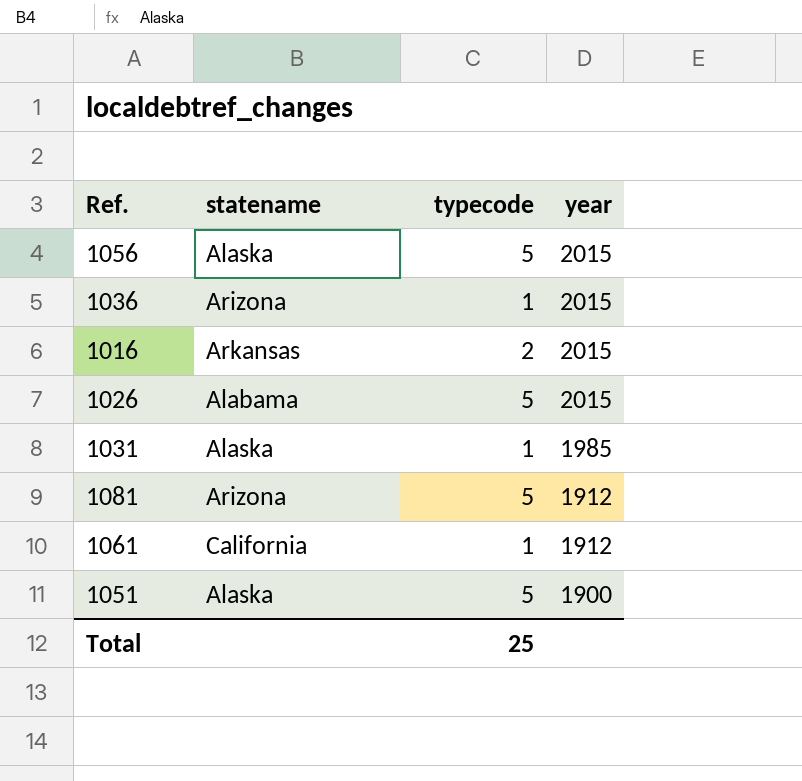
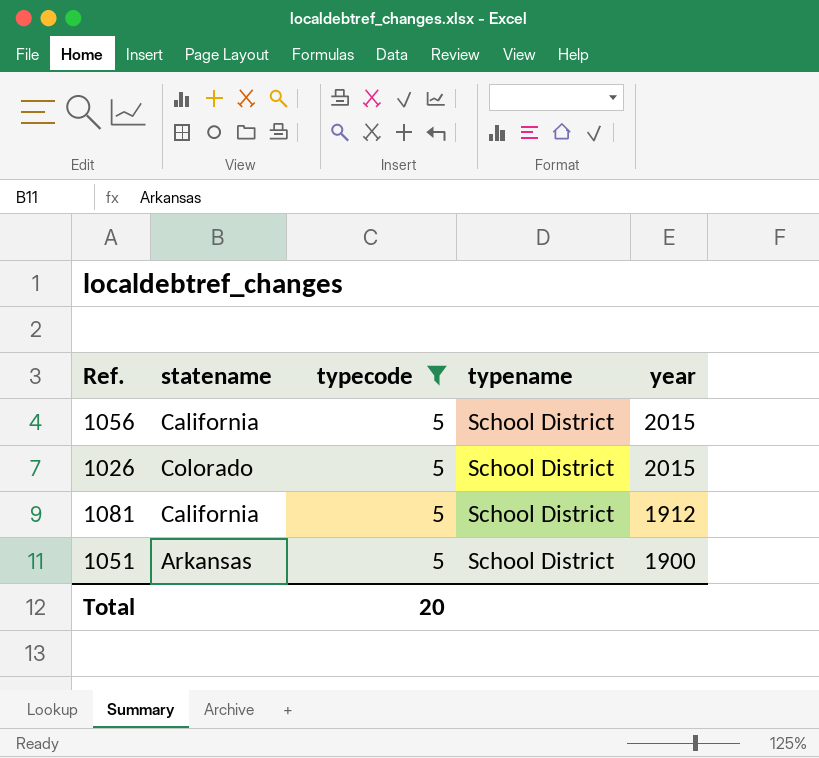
filter: none -> typecode = 5
column typename | position: none -> 4
1056 | statename: Alaska -> California
1026 | statename: Alabama -> Colorado
1081 | statename: Arizona -> California
1051 | statename: Alaska -> Arkansas
Total | typecode: 25 -> 20

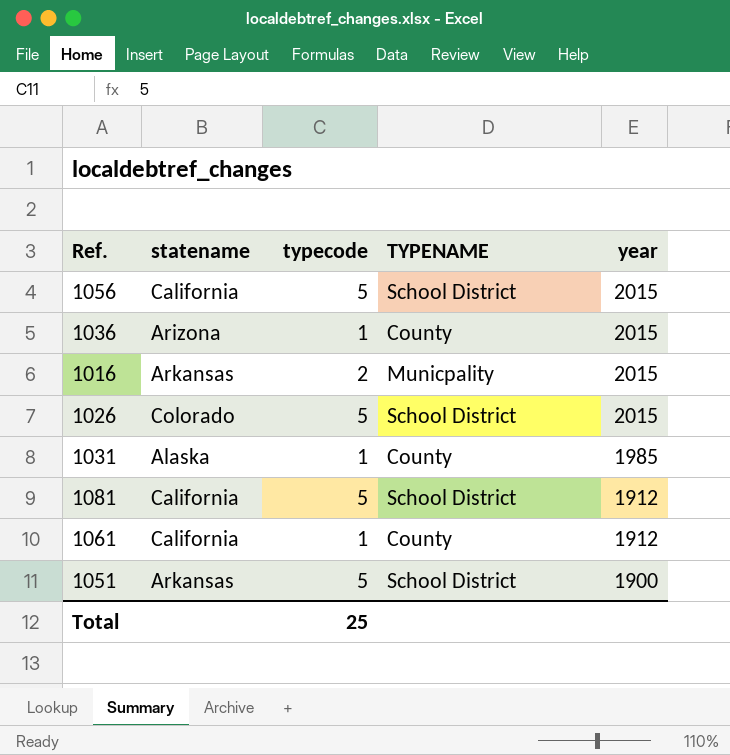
filter: typecode = 5 -> none
column name: typename -> TYPENAME
Total | typecode: 20 -> 25

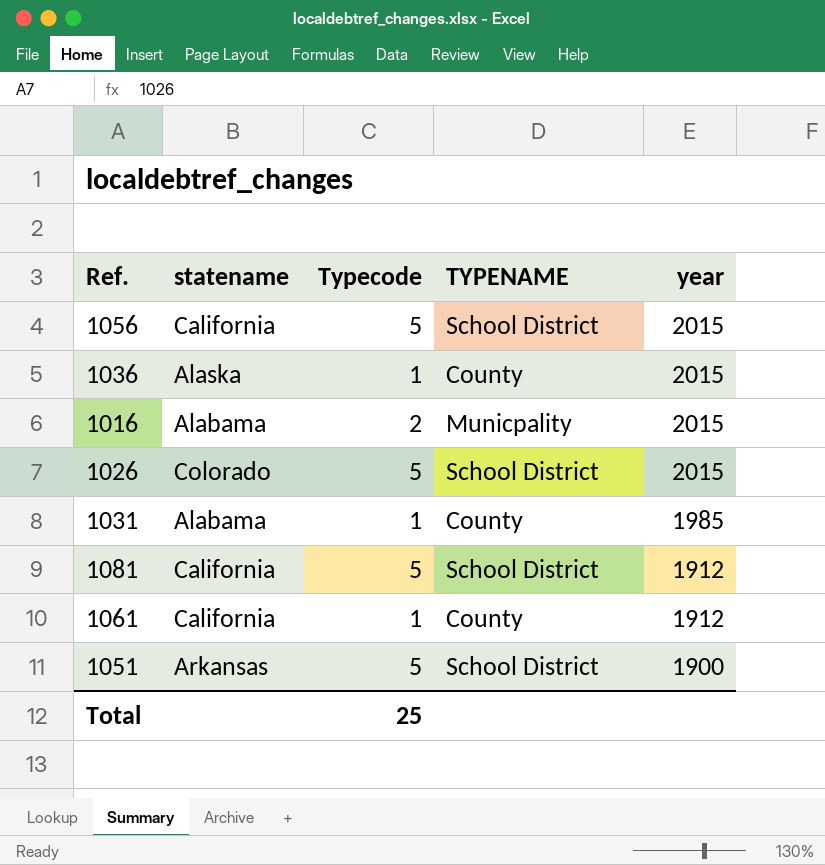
column name: typecode -> Typecode
1036 | statename: Arizona -> Alaska
1016 | statename: Arkansas -> Alabama
1031 | statename: Alaska -> Alabama

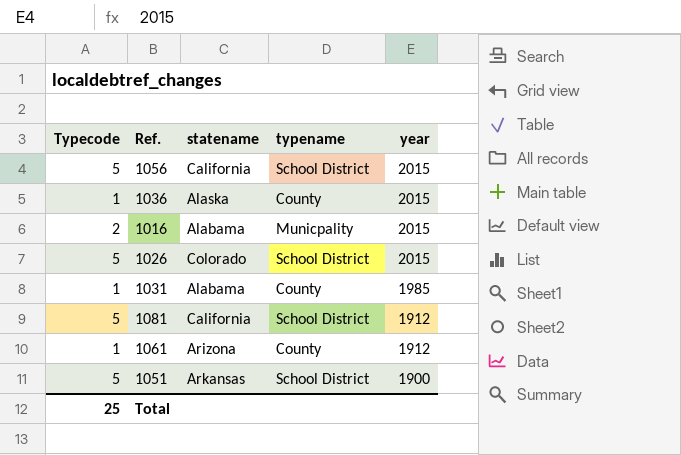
column Typecode | position: 3 -> 1
column name: TYPENAME -> typename
1061 | statename: California -> Arizona

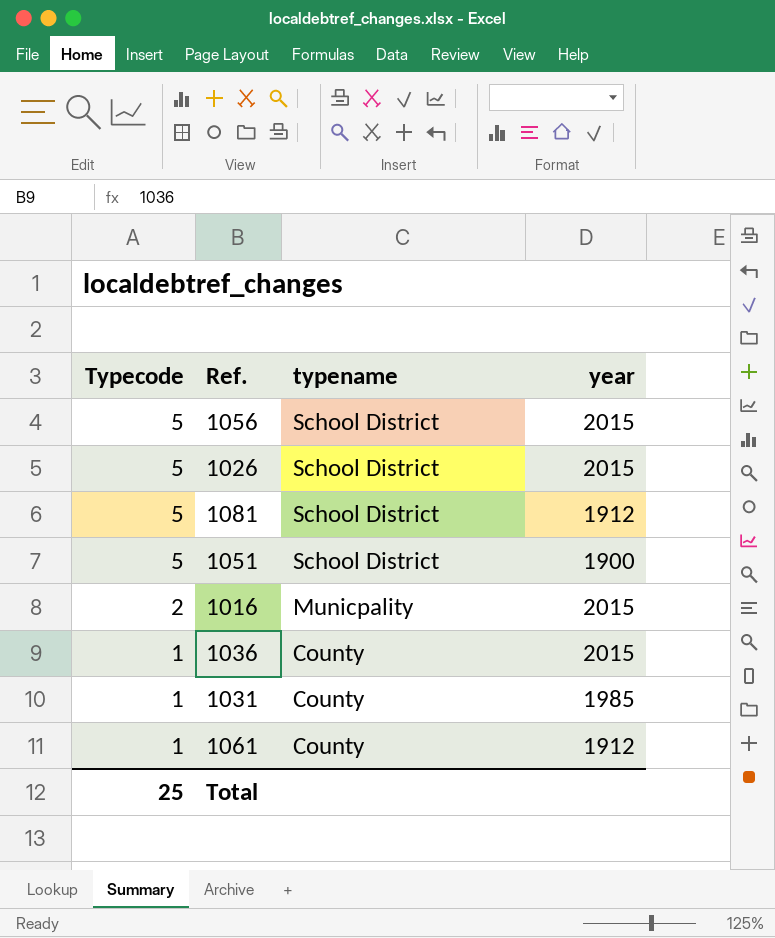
row order: year descending -> Typecode descending
column statename | position: 3 -> none

